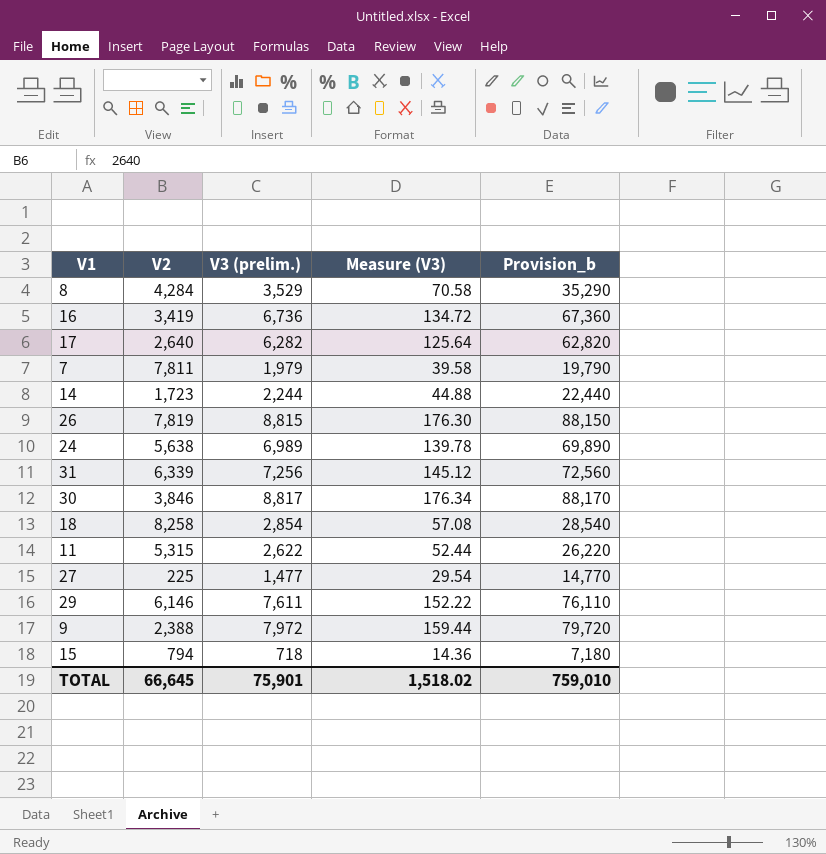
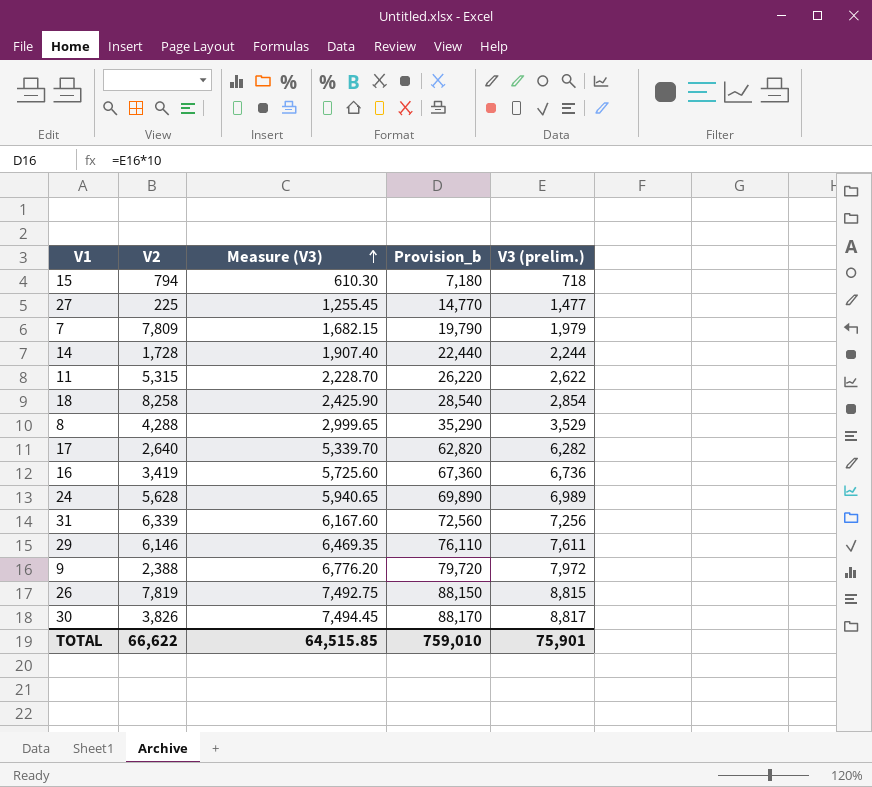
row order: none -> Measure (V3) ascending
column Measure (V3) | formula: [V3 (prelim.)] * 0.02 -> [V3 (prelim.)] * 0.85
column V3 (prelim.) | position: 3 -> 5
7 | V2: 7,811 -> 7,809
14 | V2: 1,723 -> 1,728
8 | V2: 4,284 -> 4,288
24 | V2: 5,638 -> 5,628
30 | V2: 3,846 -> 3,826
TOTAL | V2: 66,645 -> 66,622
TOTAL | Measure (V3): 1,518.02 -> 64,515.85

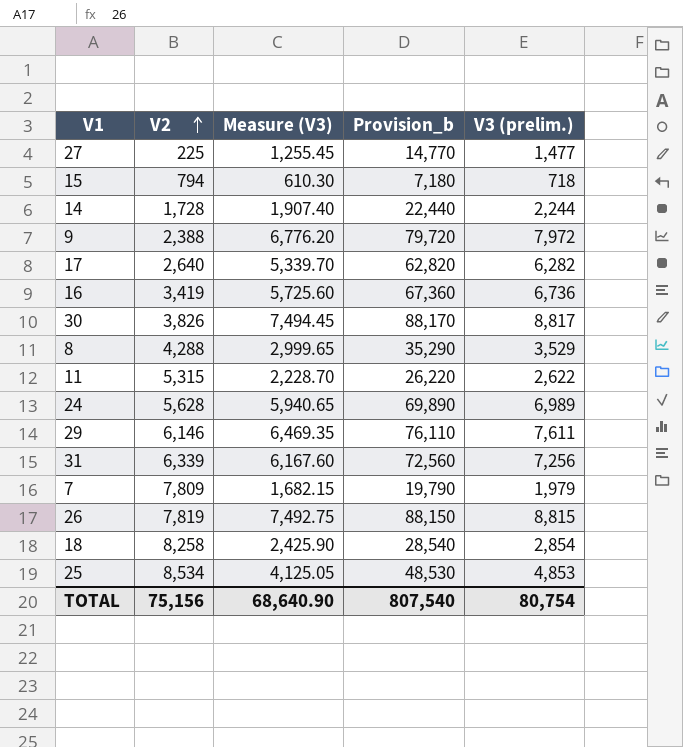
row order: Measure (V3) ascending -> V2 ascending
row 25: none -> 8,534 | 4,125.05 | 48,530 | 4,853
TOTAL | V2: 66,622 -> 75,156
TOTAL | Measure (V3): 64,515.85 -> 68,640.90
TOTAL | Provision_b: 759,010 -> 807,540
TOTAL | V3 (prelim.): 75,901 -> 80,754

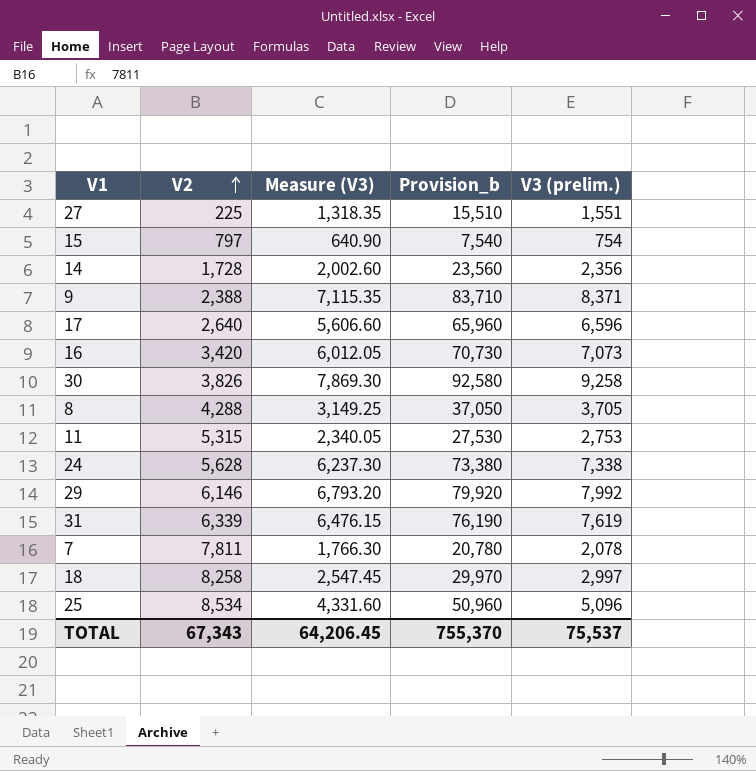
row 26: 7,819 | 7,492.75 | 88,150 | 8,815 -> none
27 | Measure (V3): 1,255.45 -> 1,318.35
27 | Provision_b: 14,770 -> 15,510
27 | V3 (prelim.): 1,477 -> 1,551
15 | V2: 794 -> 797
15 | Measure (V3): 610.30 -> 640.90
15 | Provision_b: 7,180 -> 7,540
15 | V3 (prelim.): 718 -> 754
14 | Measure (V3): 1,907.40 -> 2,002.60
14 | Provision_b: 22,440 -> 23,560
14 | V3 (prelim.): 2,244 -> 2,356
9 | Measure (V3): 6,776.20 -> 7,115.35
9 | Provision_b: 79,720 -> 83,710
9 | V3 (prelim.): 7,972 -> 8,371
17 | Measure (V3): 5,339.70 -> 5,606.60
17 | Provision_b: 62,820 -> 65,960
17 | V3 (prelim.): 6,282 -> 6,596
16 | V2: 3,419 -> 3,420
16 | Measure (V3): 5,725.60 -> 6,012.05
16 | Provision_b: 67,360 -> 70,730
16 | V3 (prelim.): 6,736 -> 7,073
30 | Measure (V3): 7,494.45 -> 7,869.30
30 | Provision_b: 88,170 -> 92,580
30 | V3 (prelim.): 8,817 -> 9,258
8 | Measure (V3): 2,999.65 -> 3,149.25
8 | Provision_b: 35,290 -> 37,050
8 | V3 (prelim.): 3,529 -> 3,705
11 | Measure (V3): 2,228.70 -> 2,340.05
11 | Provision_b: 26,220 -> 27,530
11 | V3 (prelim.): 2,622 -> 2,753
24 | Measure (V3): 5,940.65 -> 6,237.30
24 | Provision_b: 69,890 -> 73,380
24 | V3 (prelim.): 6,989 -> 7,338
29 | Measure (V3): 6,469.35 -> 6,793.20
29 | Provision_b: 76,110 -> 79,920
29 | V3 (prelim.): 7,611 -> 7,992
31 | Measure (V3): 6,167.60 -> 6,476.15
31 | Provision_b: 72,560 -> 76,190
31 | V3 (prelim.): 7,256 -> 7,619
7 | V2: 7,809 -> 7,811
7 | Measure (V3): 1,682.15 -> 1,766.30
7 | Provision_b: 19,790 -> 20,780
7 | V3 (prelim.): 1,979 -> 2,078
18 | Measure (V3): 2,425.90 -> 2,547.45
18 | Provision_b: 28,540 -> 29,970
18 | V3 (prelim.): 2,854 -> 2,997
25 | Measure (V3): 4,125.05 -> 4,331.60
25 | Provision_b: 48,530 -> 50,960
25 | V3 (prelim.): 4,853 -> 5,096
TOTAL | V2: 75,156 -> 67,343
TOTAL | Measure (V3): 68,640.90 -> 64,206.45
TOTAL | Provision_b: 807,540 -> 755,370
TOTAL | V3 (prelim.): 80,754 -> 75,537

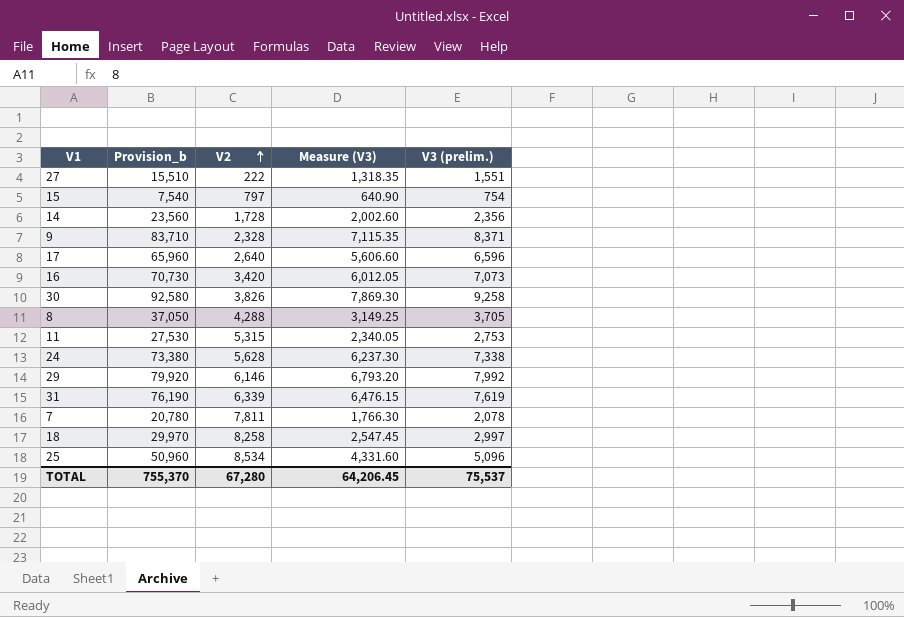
column Provision_b | position: 4 -> 2
27 | V2: 225 -> 222
9 | V2: 2,388 -> 2,328
TOTAL | V2: 67,343 -> 67,280

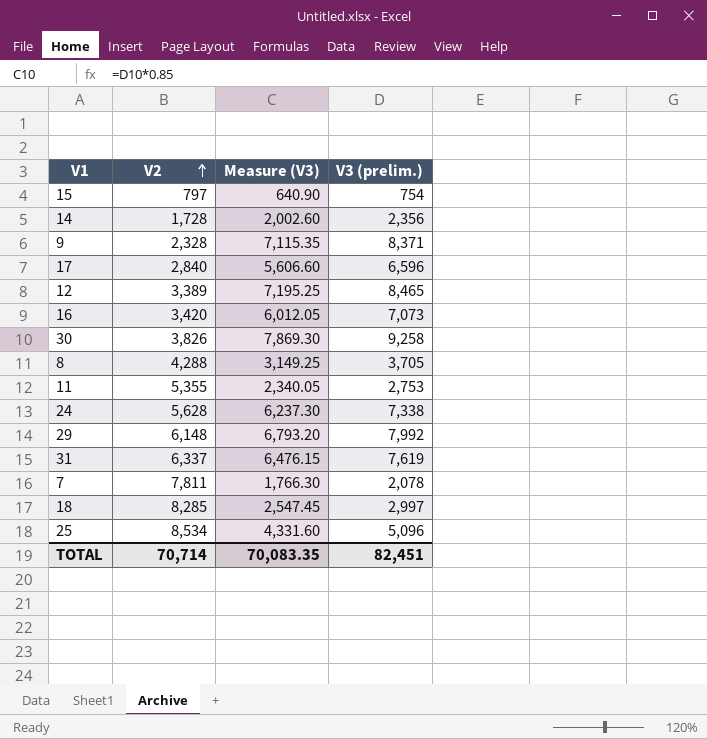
column Provision_b | formula: [V3 (prelim.)] * 10 -> none
row 27: 15,510 | 222 | 1,318.35 | 1,551 -> none
17 | V2: 2,640 -> 2,840
row 12: none -> 3,389 | 7,195.25 | 8,465
11 | V2: 5,315 -> 5,355
29 | V2: 6,146 -> 6,148
31 | V2: 6,339 -> 6,337
18 | V2: 8,258 -> 8,285
TOTAL | V2: 67,280 -> 70,714
TOTAL | Measure (V3): 64,206.45 -> 70,083.35
TOTAL | V3 (prelim.): 75,537 -> 82,451

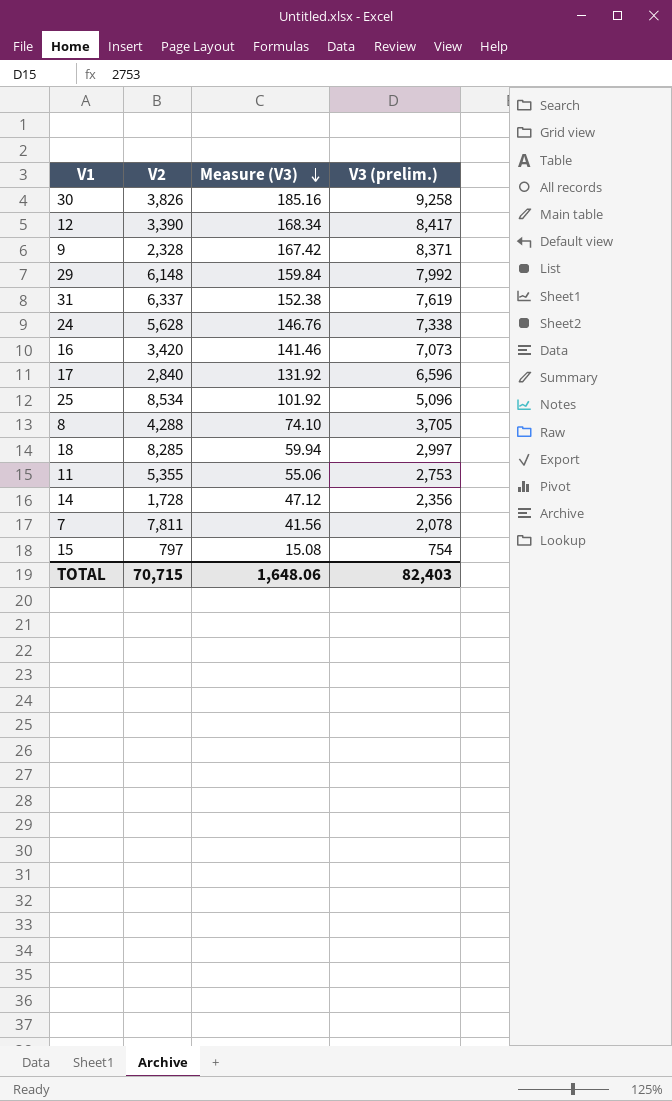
row order: V2 ascending -> Measure (V3) descending
column Measure (V3) | formula: [V3 (prelim.)] * 0.85 -> [V3 (prelim.)] * 0.02
12 | V2: 3,389 -> 3,390
12 | V3 (prelim.): 8,465 -> 8,417
TOTAL | V2: 70,714 -> 70,715
TOTAL | Measure (V3): 70,083.35 -> 1,648.06
TOTAL | V3 (prelim.): 82,451 -> 82,403

